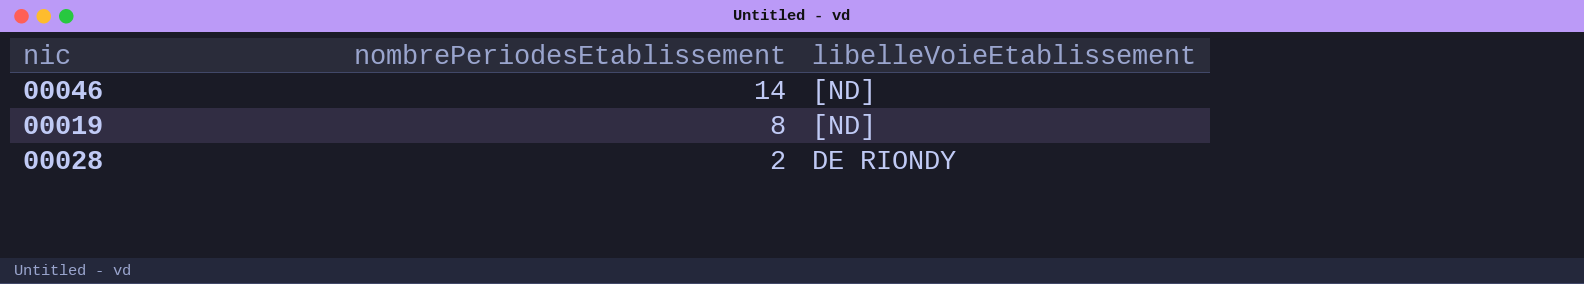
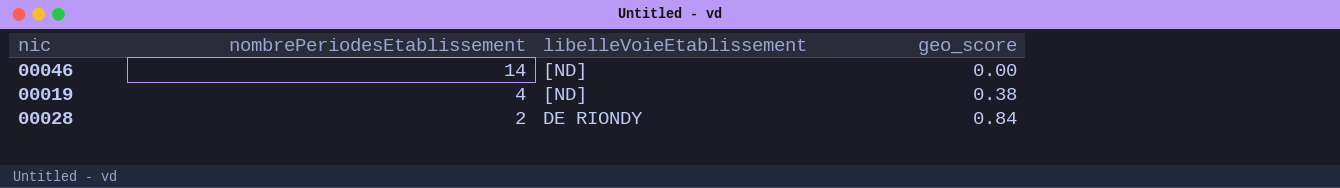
column geo_score | position: none -> 4
00019 | nombrePeriodesEtablissement: 8 -> 4

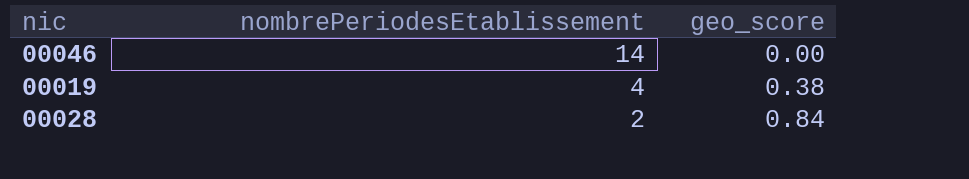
column libelleVoieEtablissement | position: 3 -> none

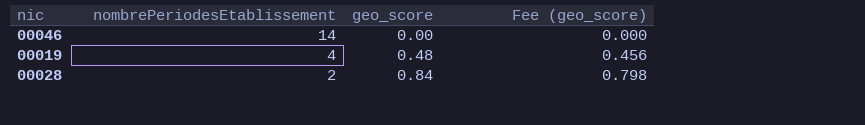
column Fee (geo_score) | formula: none -> [geo_score] * 0.95
00019 | geo_score: 0.38 -> 0.48

